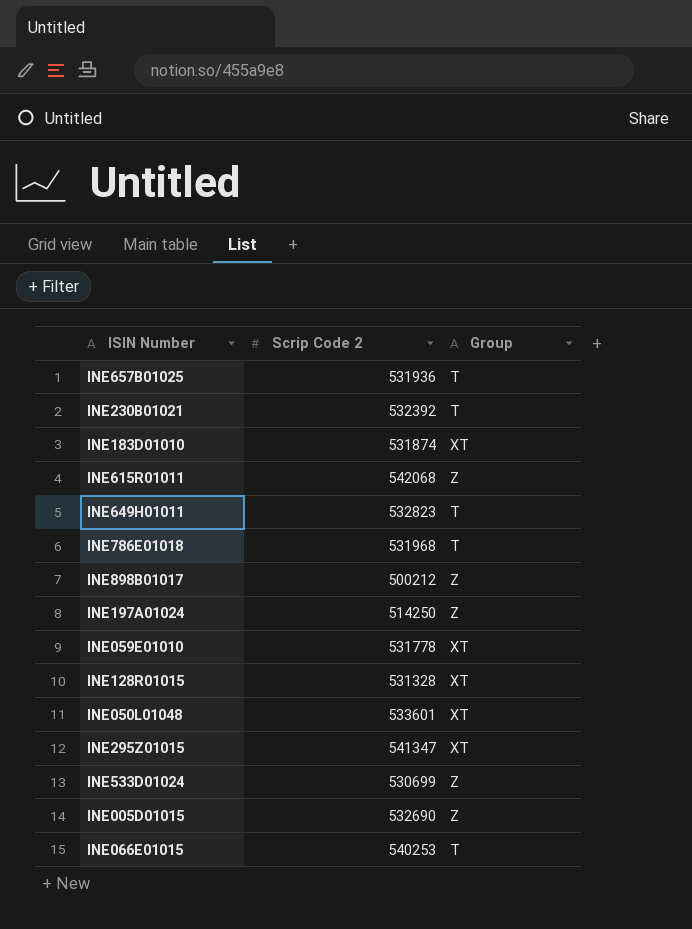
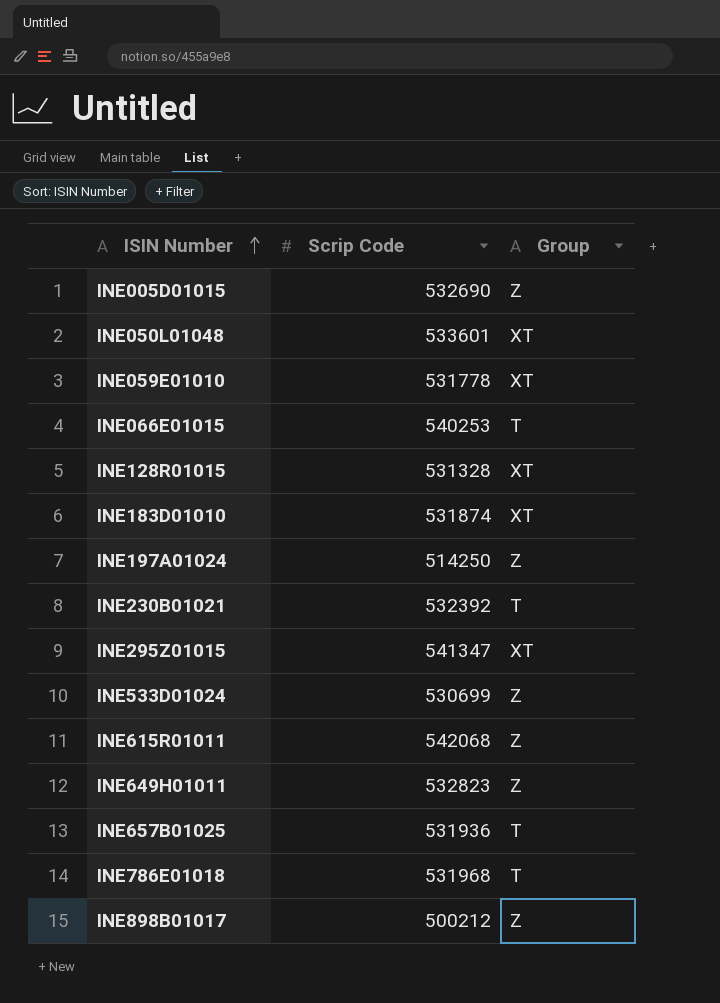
row order: none -> ISIN Number ascending
column name: Scrip Code 2 -> Scrip Code
INE649H01011 | Group: T -> Z

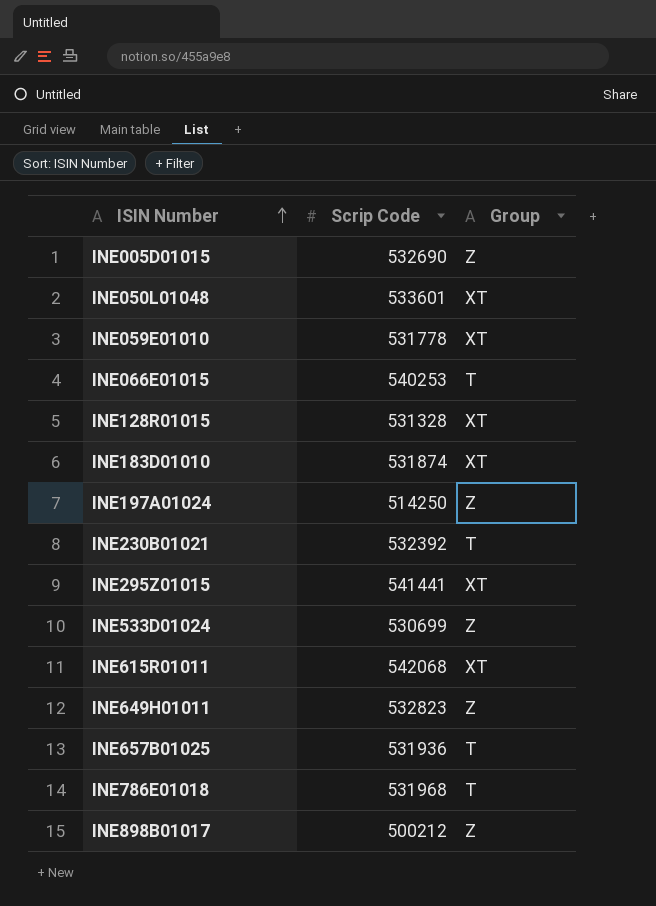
INE295Z01015 | Scrip Code: 541347 -> 541441
INE615R01011 | Group: Z -> XT

